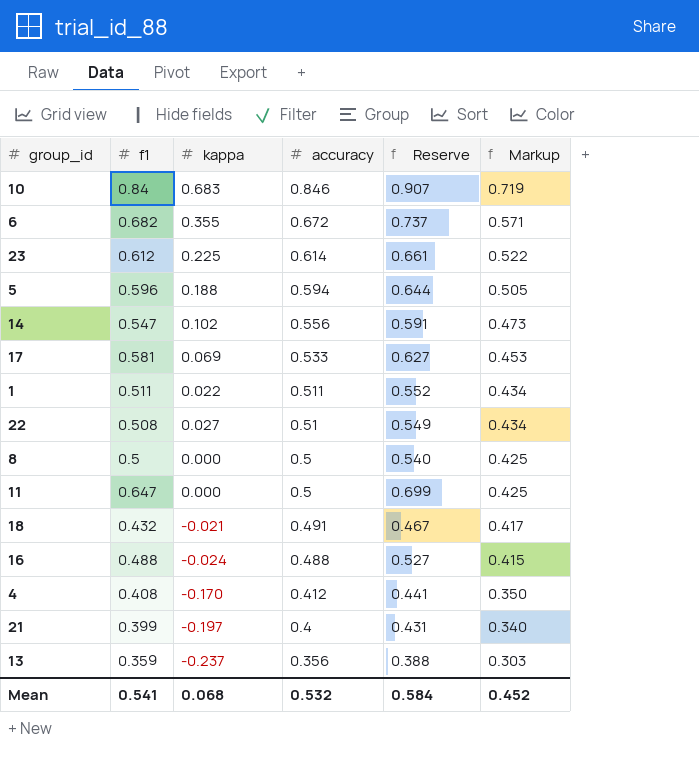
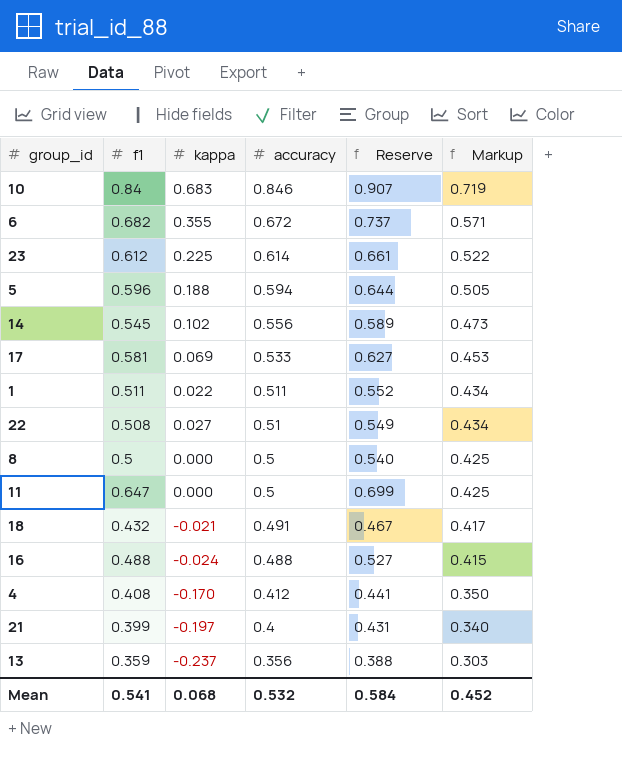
14 | f1: 0.547 -> 0.545
14 | Reserve: 0.591 -> 0.589

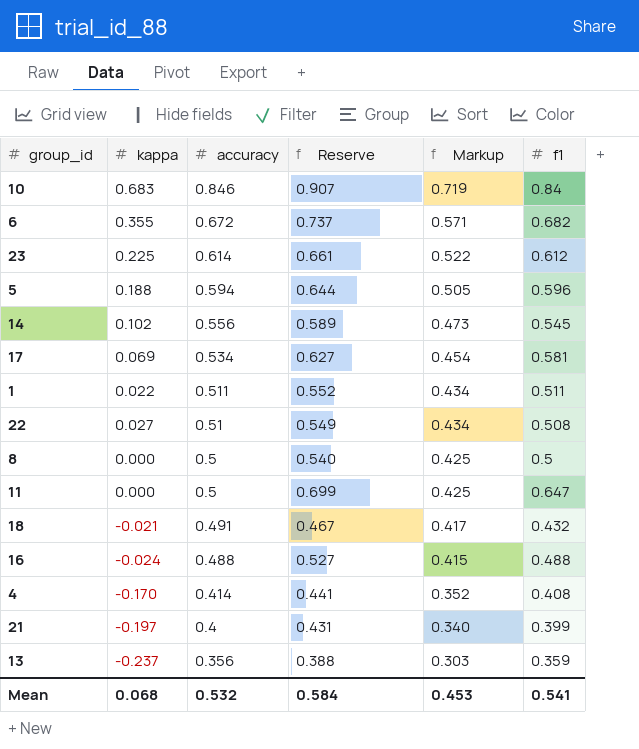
column f1 | position: 2 -> 6
17 | accuracy: 0.533 -> 0.534
17 | Markup: 0.453 -> 0.454
4 | accuracy: 0.412 -> 0.414
4 | Markup: 0.350 -> 0.352
Mean | Markup: 0.452 -> 0.453

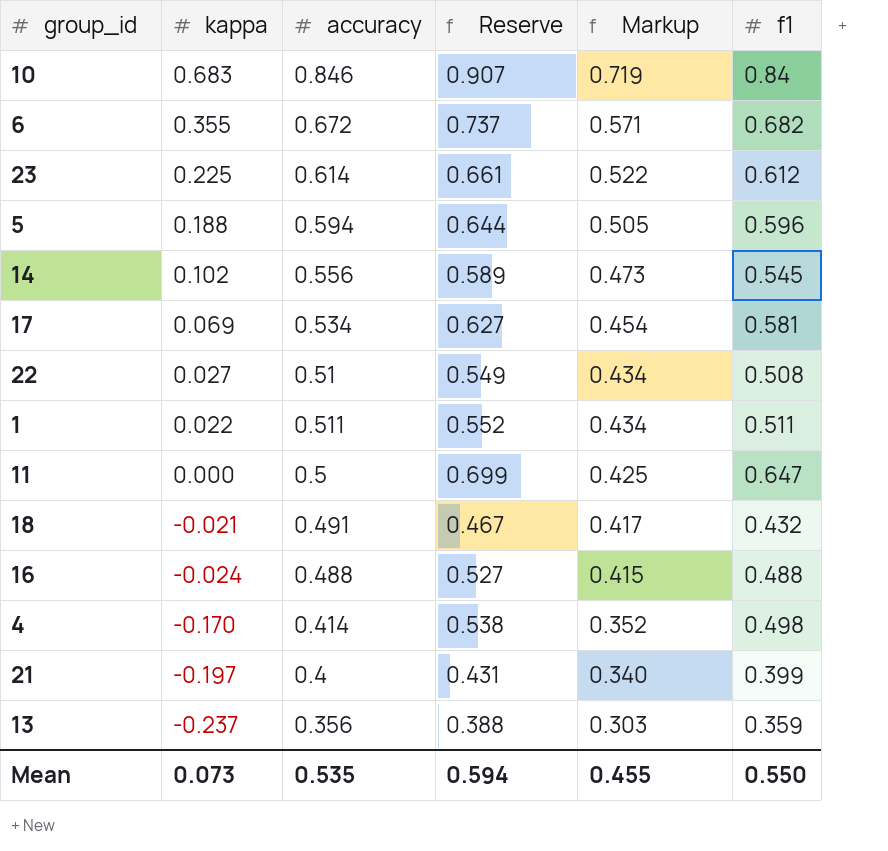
row order: accuracy descending -> kappa descending
row 8: 0.000 | 0.5 | 0.540 | 0.425 | 0.5 -> none
4 | Reserve: 0.441 -> 0.538
4 | f1: 0.408 -> 0.498
Mean | kappa: 0.068 -> 0.073
Mean | accuracy: 0.532 -> 0.535
Mean | Reserve: 0.584 -> 0.594
Mean | Markup: 0.453 -> 0.455
Mean | f1: 0.541 -> 0.550

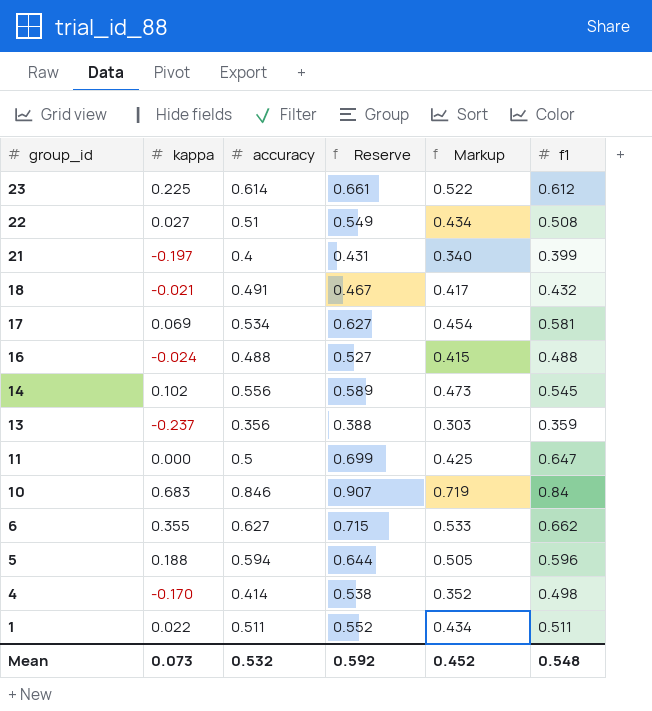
row order: kappa descending -> group_id descending
6 | accuracy: 0.672 -> 0.627
6 | Reserve: 0.737 -> 0.715
6 | Markup: 0.571 -> 0.533
6 | f1: 0.682 -> 0.662
Mean | accuracy: 0.535 -> 0.532
Mean | Reserve: 0.594 -> 0.592
Mean | Markup: 0.455 -> 0.452
Mean | f1: 0.550 -> 0.548

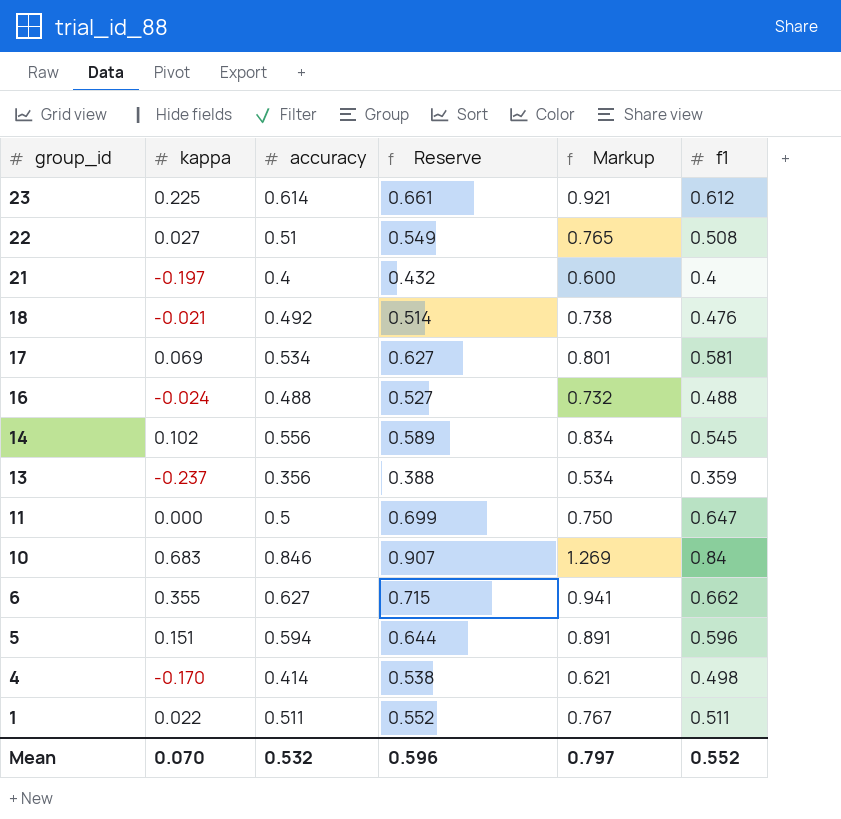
column Markup | formula: [accuracy] * 0.85 -> [accuracy] * 1.5
21 | Reserve: 0.431 -> 0.432
21 | f1: 0.399 -> 0.4
18 | accuracy: 0.491 -> 0.492
18 | Reserve: 0.467 -> 0.514
18 | f1: 0.432 -> 0.476
5 | kappa: 0.188 -> 0.151
Mean | kappa: 0.073 -> 0.070
Mean | Reserve: 0.592 -> 0.596
Mean | Markup: 0.452 -> 0.797
Mean | f1: 0.548 -> 0.552

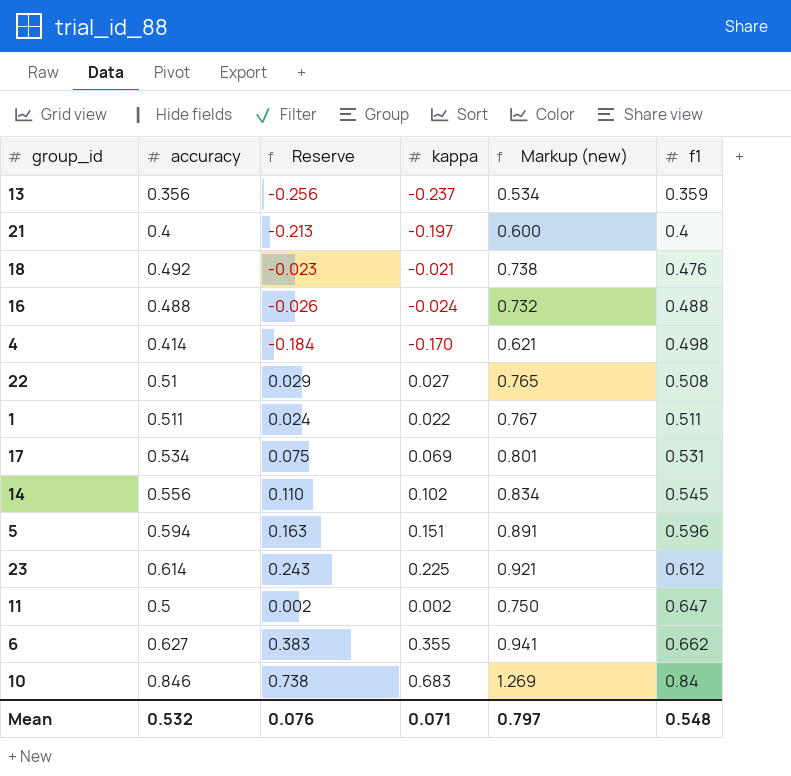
row order: group_id descending -> f1 ascending
column Reserve | formula: [f1] * 1.08 -> [kappa] * 1.08
column kappa | position: 2 -> 4
column name: Markup -> Markup (new)
17 | f1: 0.581 -> 0.531
11 | kappa: 0.000 -> 0.002
Mean | Reserve: 0.596 -> 0.076
Mean | kappa: 0.070 -> 0.071
Mean | f1: 0.552 -> 0.548

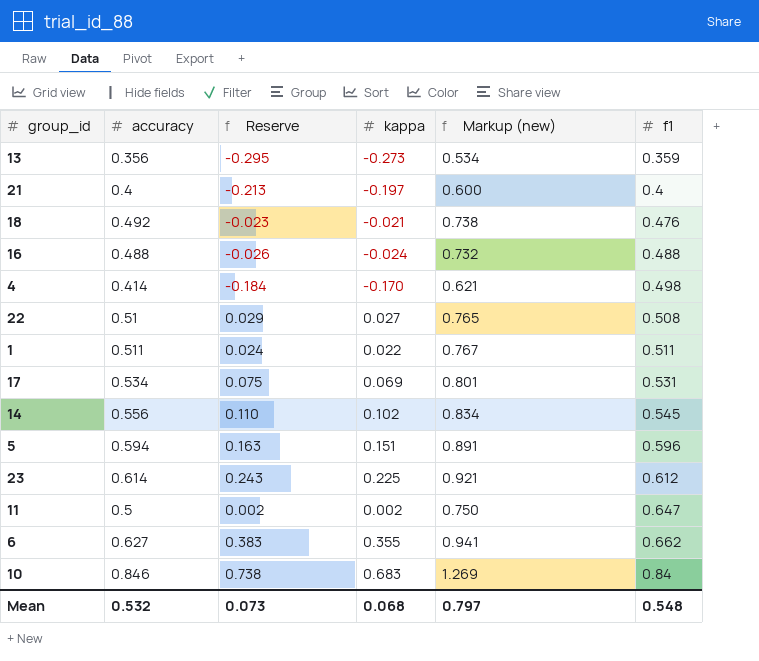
13 | Reserve: -0.256 -> -0.295
13 | kappa: -0.237 -> -0.273
Mean | Reserve: 0.076 -> 0.073
Mean | kappa: 0.071 -> 0.068

